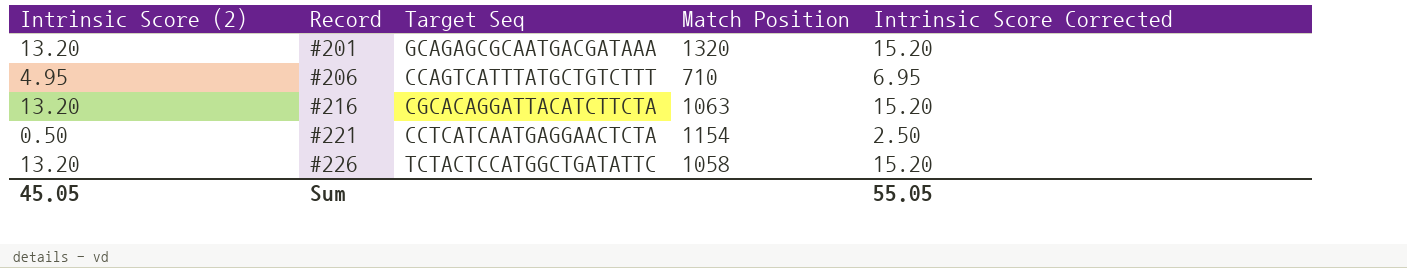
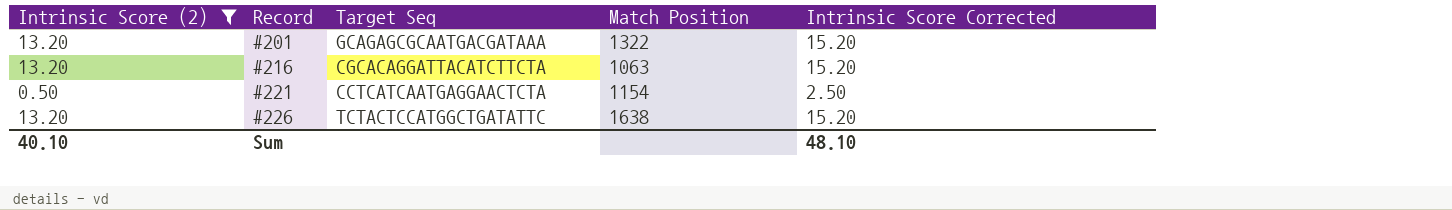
filter: none -> Intrinsic Score (2) != 4.95
#201 | Match Position: 1320 -> 1322
#226 | Match Position: 1058 -> 1638
Sum | Intrinsic Score (2): 45.05 -> 40.10
Sum | Intrinsic Score Corrected: 55.05 -> 48.10

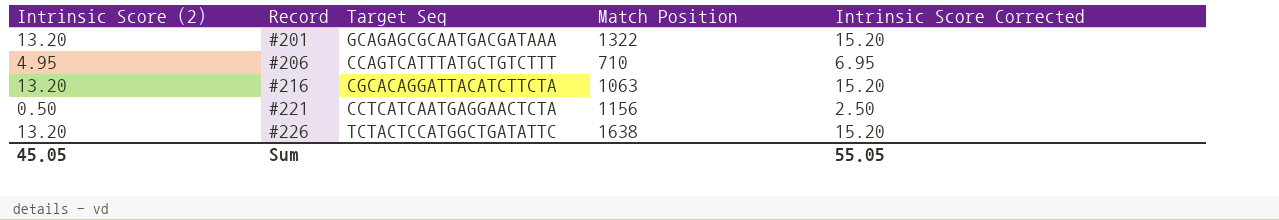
filter: Intrinsic Score (2) != 4.95 -> none
#221 | Match Position: 1154 -> 1156
Sum | Intrinsic Score (2): 40.10 -> 45.05
Sum | Intrinsic Score Corrected: 48.10 -> 55.05

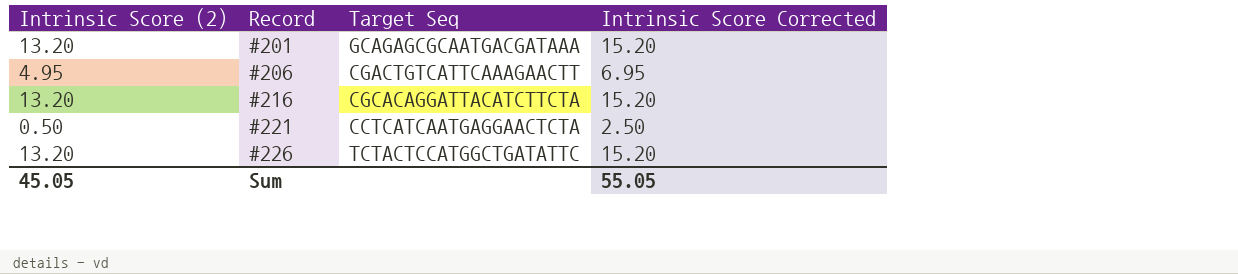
column Match Position | position: 4 -> none
#206 | Target Seq: CCAGTCATTTATGCTGTCTTT -> CGACTGTCATTCAAAGAACTT

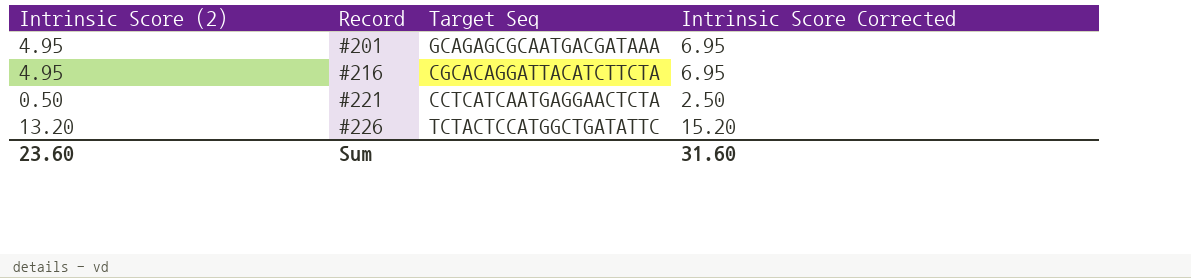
row #206: 4.95 | CGACTGTCATTCAAAGAACTT | 6.95 -> none
#201 | Intrinsic Score (2): 13.20 -> 4.95
#201 | Intrinsic Score Corrected: 15.20 -> 6.95
#216 | Intrinsic Score (2): 13.20 -> 4.95
#216 | Intrinsic Score Corrected: 15.20 -> 6.95
Sum | Intrinsic Score (2): 45.05 -> 23.60
Sum | Intrinsic Score Corrected: 55.05 -> 31.60

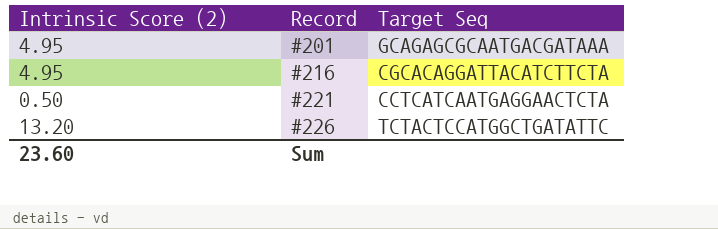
column Intrinsic Score Corrected | formula: [Intrinsic Score (2)] + 2 -> none

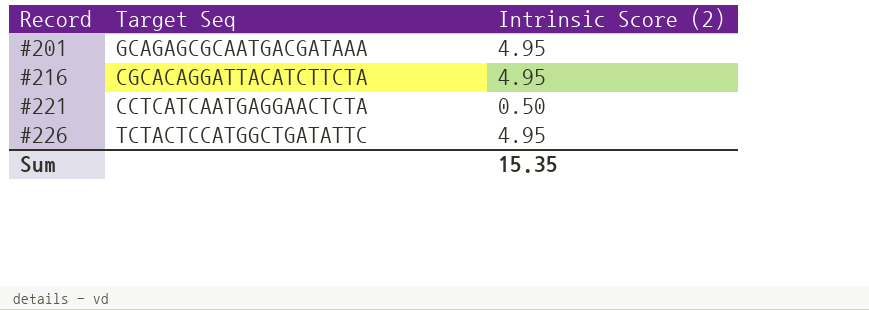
column Intrinsic Score (2) | position: 1 -> 3
#226 | Intrinsic Score (2): 13.20 -> 4.95
Sum | Intrinsic Score (2): 23.60 -> 15.35

